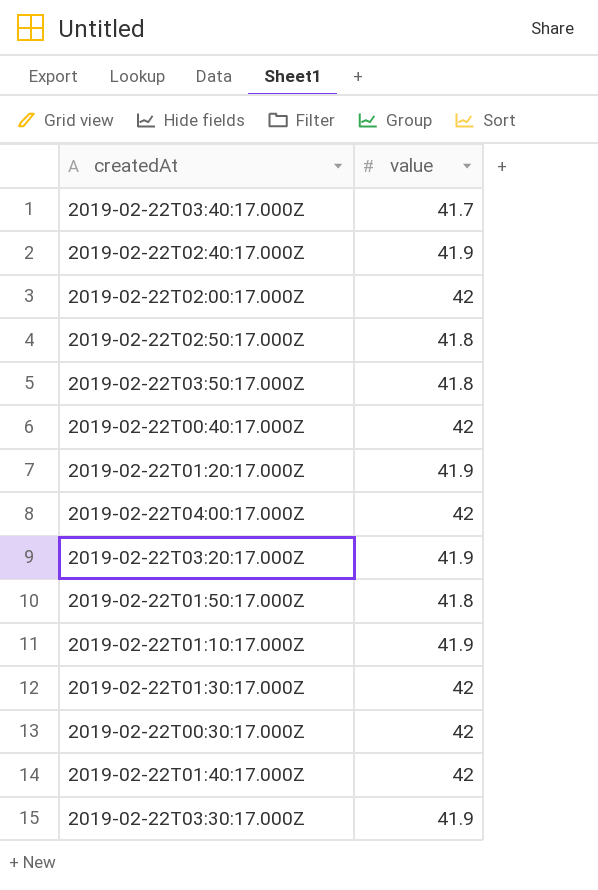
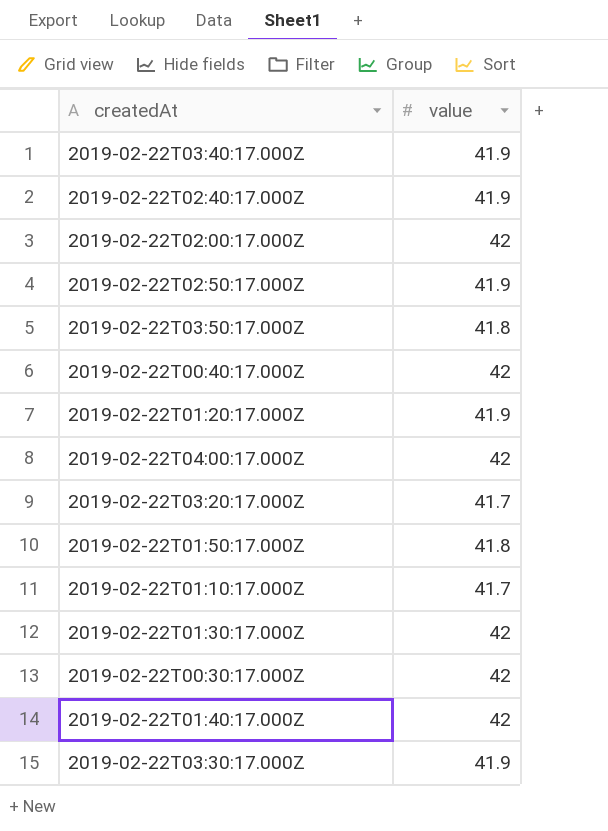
2019-02-22T03:40:17.000Z | value: 41.7 -> 41.9
2019-02-22T02:50:17.000Z | value: 41.8 -> 41.9
2019-02-22T03:20:17.000Z | value: 41.9 -> 41.7
2019-02-22T01:10:17.000Z | value: 41.9 -> 41.7

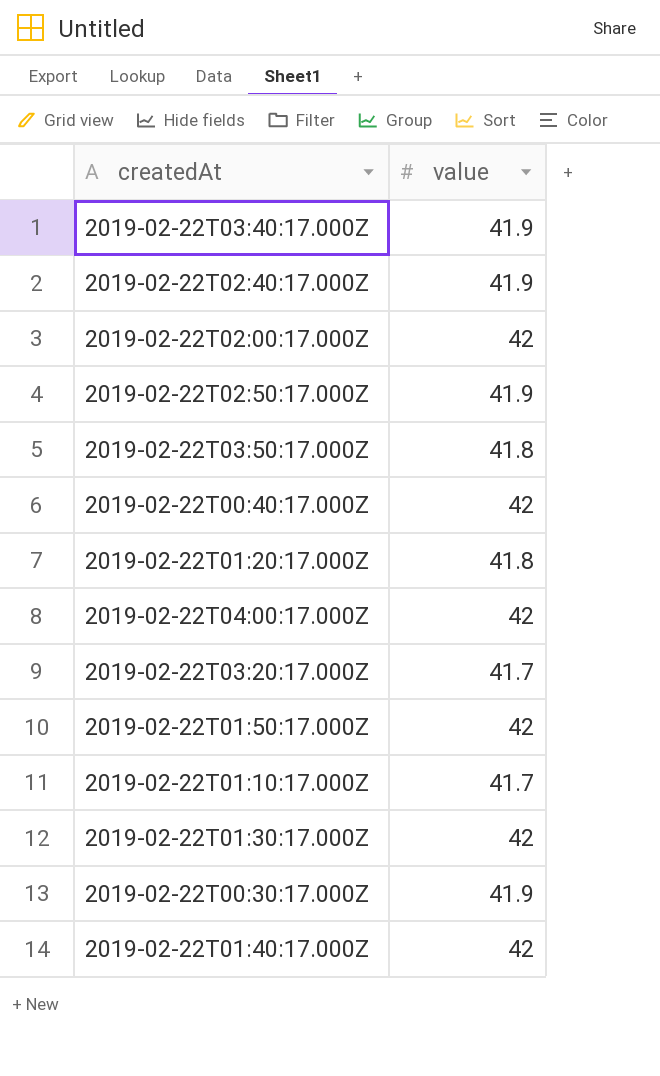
row 2019-02-22T03:30:17.000Z: 41.9 -> none
2019-02-22T01:20:17.000Z | value: 41.9 -> 41.8
2019-02-22T01:50:17.000Z | value: 41.8 -> 42
2019-02-22T00:30:17.000Z | value: 42 -> 41.9

